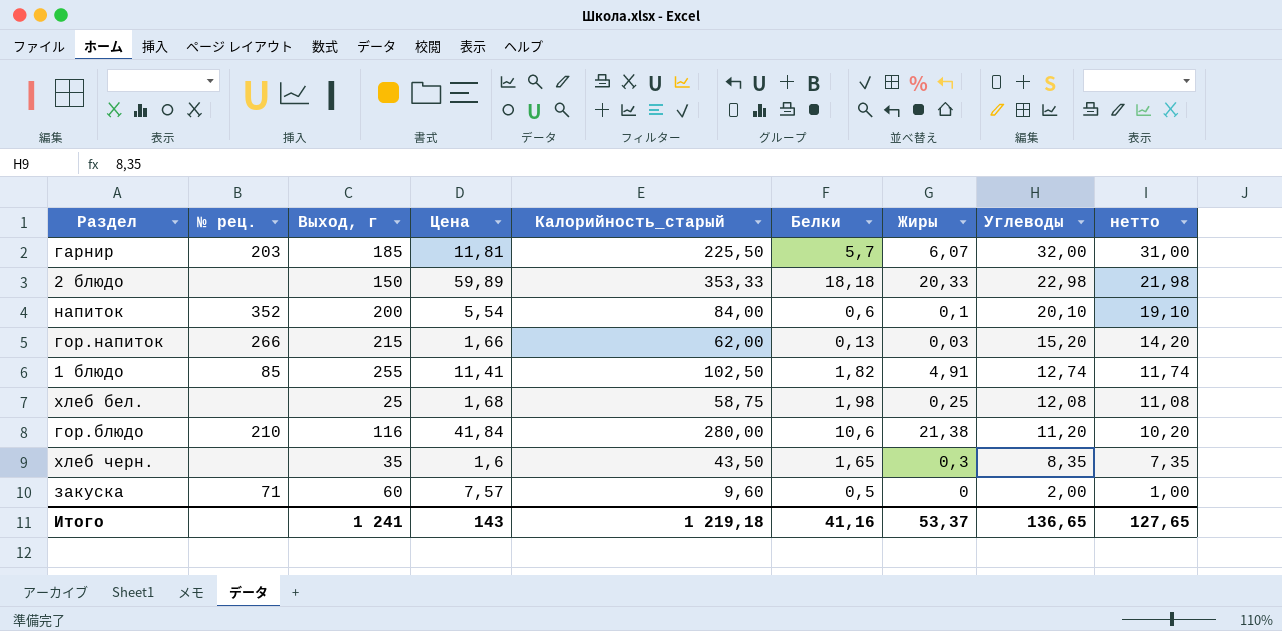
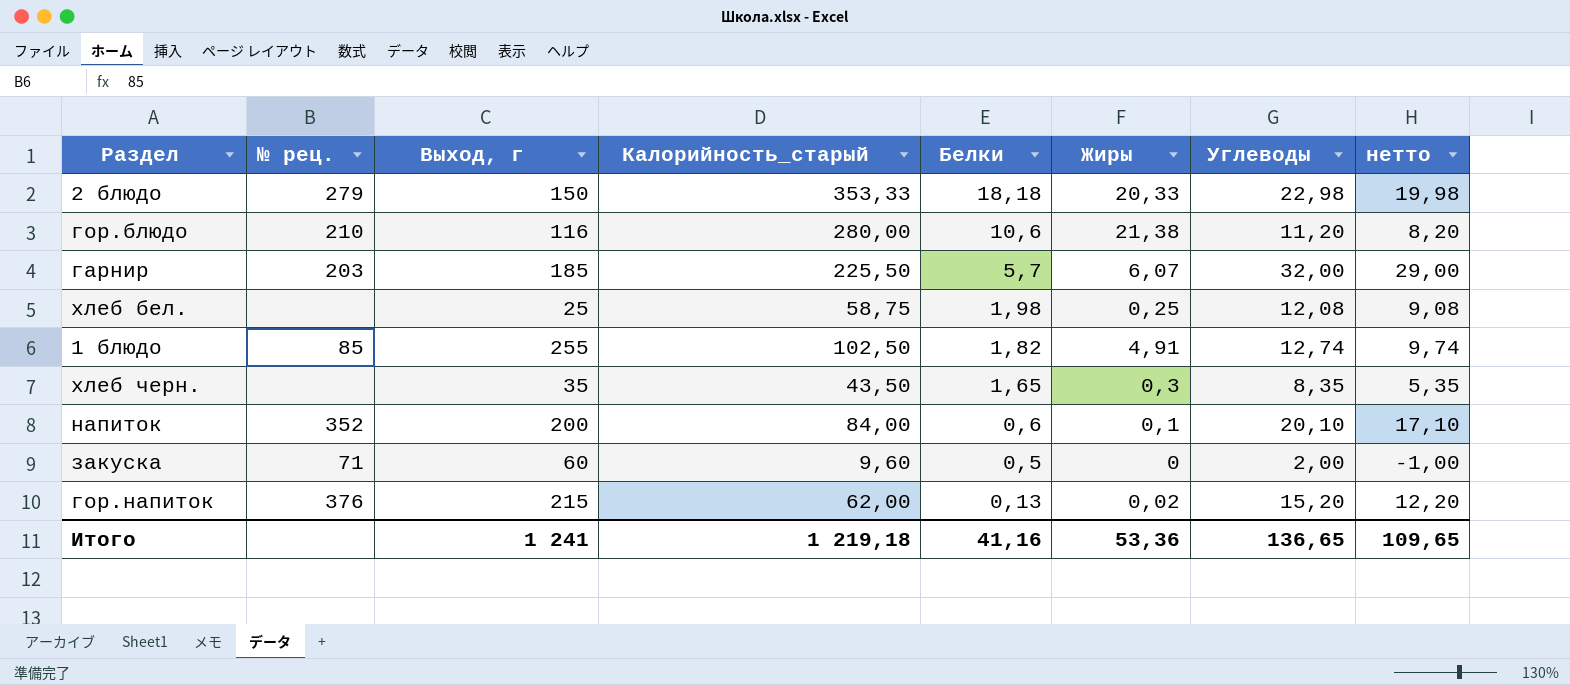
row order: Углеводы descending -> Белки descending
column Цена | position: 4 -> none
column нетто | formula: [Углеводы] - 1 -> [Углеводы] - 3
2 блюдо | № рец.: none -> 279
гор.напиток | № рец.: 266 -> 376
гор.напиток | Жиры: 0,03 -> 0,02
Итого | Жиры: 53,37 -> 53,36
Итого | нетто: 127,65 -> 109,65

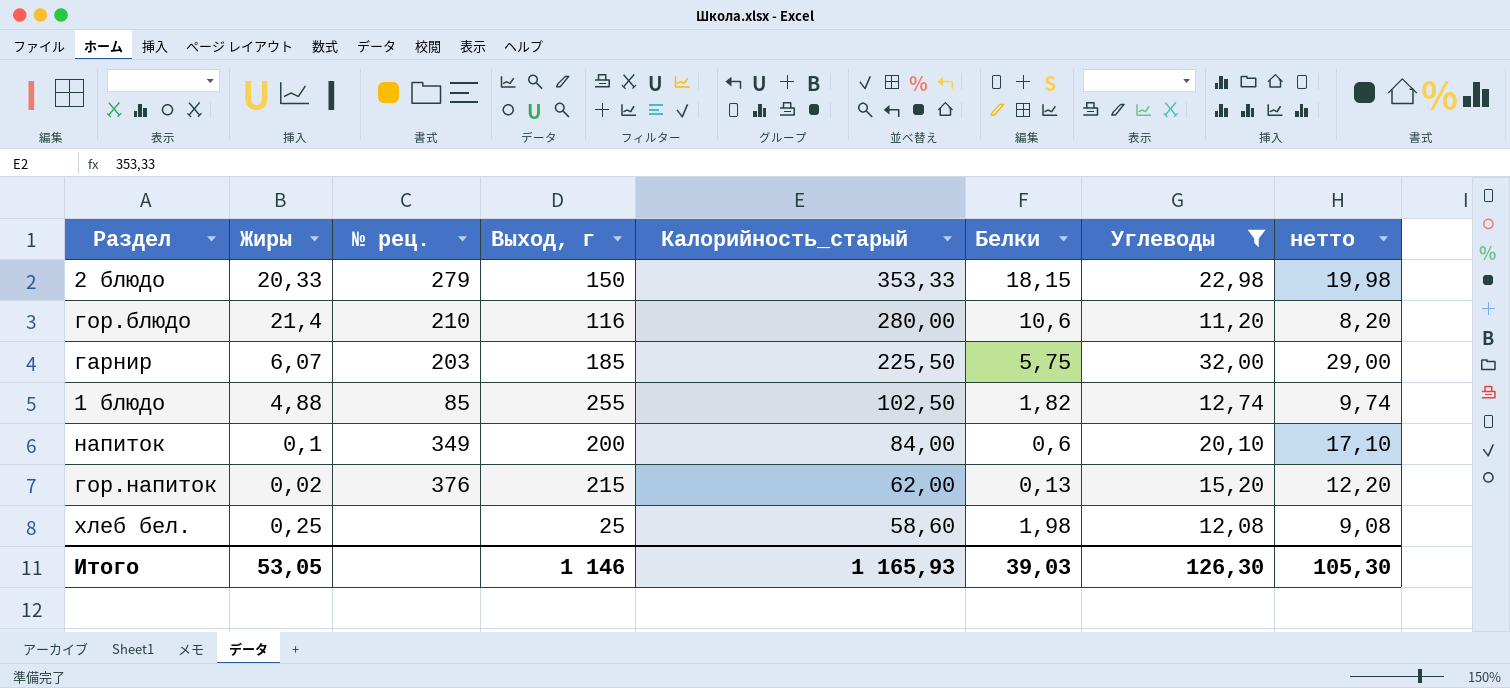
filter: none -> Углеводы >= 11,20
row order: Белки descending -> Калорийность_старый descending
column Жиры | position: 6 -> 2
2 блюдо | Белки: 18,18 -> 18,15
гор.блюдо | Жиры: 21,38 -> 21,4
гарнир | Белки: 5,7 -> 5,75
1 блюдо | Жиры: 4,91 -> 4,88
напиток | № рец.: 352 -> 349
хлеб бел. | Калорийность_старый: 58,75 -> 58,60
Итого | Жиры: 53,36 -> 53,05
Итого | Выход, г: 1 241 -> 1 146
Итого | Калорийность_старый: 1 219,18 -> 1 165,93
Итого | Белки: 41,16 -> 39,03
Итого | Углеводы: 136,65 -> 126,30
Итого | нетто: 109,65 -> 105,30

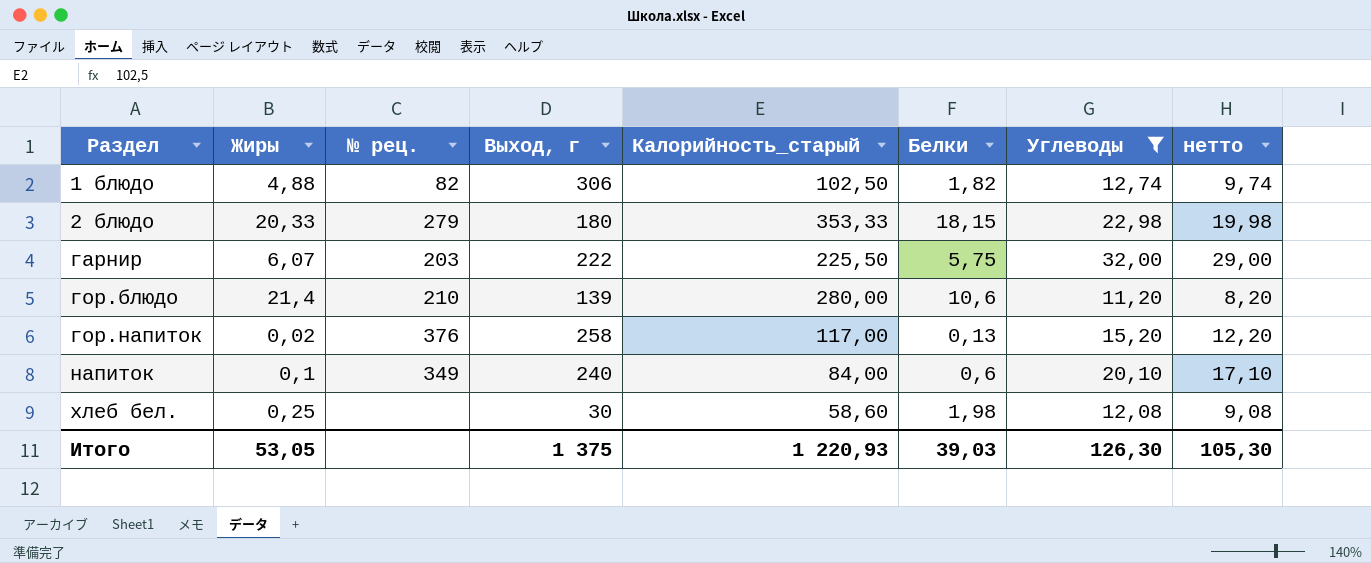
row order: Калорийность_старый descending -> Раздел ascending
1 блюдо | № рец.: 85 -> 82
1 блюдо | Выход, г: 255 -> 306
2 блюдо | Выход, г: 150 -> 180
гарнир | Выход, г: 185 -> 222
гор.блюдо | Выход, г: 116 -> 139
гор.напиток | Выход, г: 215 -> 258
гор.напиток | Калорийность_старый: 62,00 -> 117,00
напиток | Выход, г: 200 -> 240
хлеб бел. | Выход, г: 25 -> 30
Итого | Выход, г: 1 146 -> 1 375
Итого | Калорийность_старый: 1 165,93 -> 1 220,93

